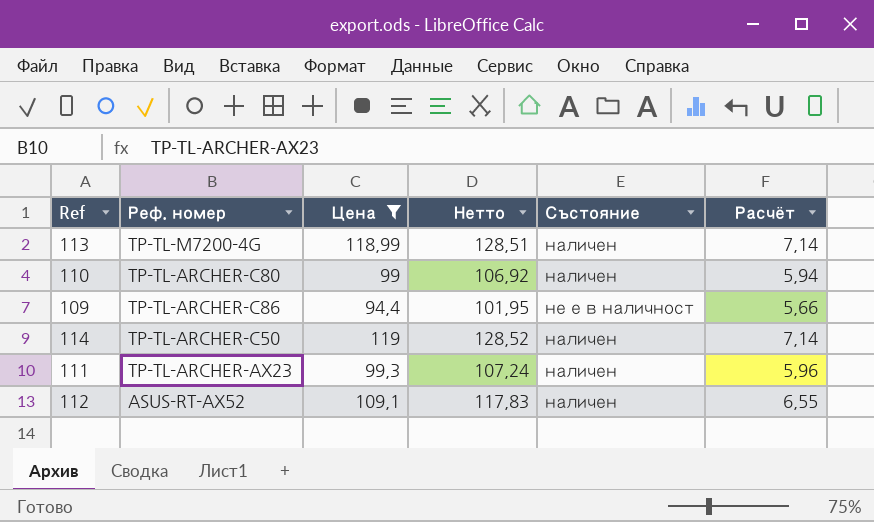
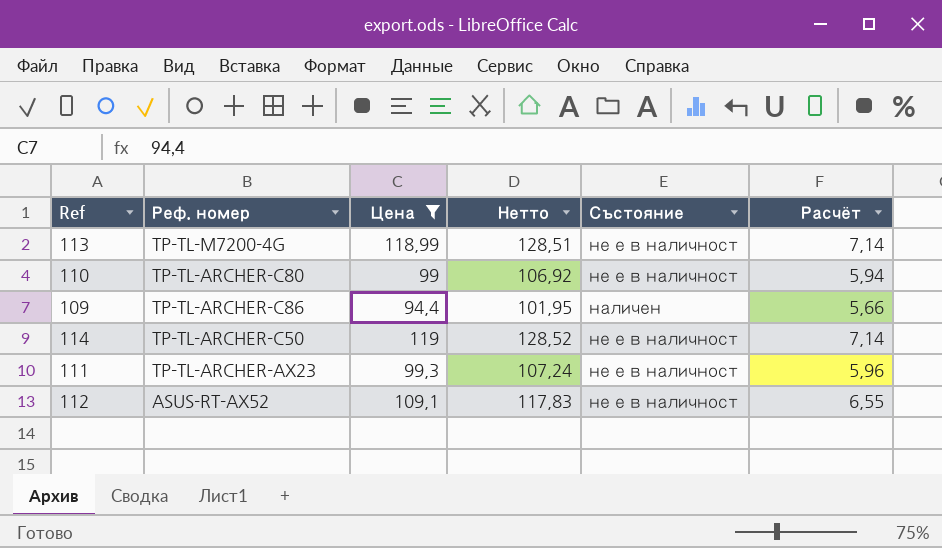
113 | Състояние: наличен -> не е в наличност
110 | Състояние: наличен -> не е в наличност
109 | Състояние: не е в наличност -> наличен
114 | Състояние: наличен -> не е в наличност
111 | Състояние: наличен -> не е в наличност
112 | Състояние: наличен -> не е в наличност

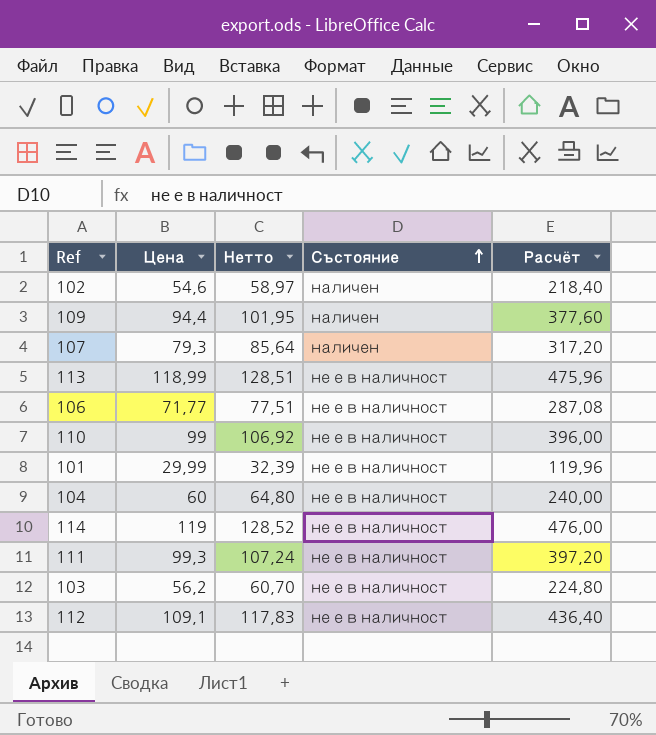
filter: Цена >= 94,4 -> none
row order: none -> Състояние ascending
column Реф. номер | position: 2 -> none
column Расчёт | formula: [Цена] * 0,06 -> [Цена] * 4

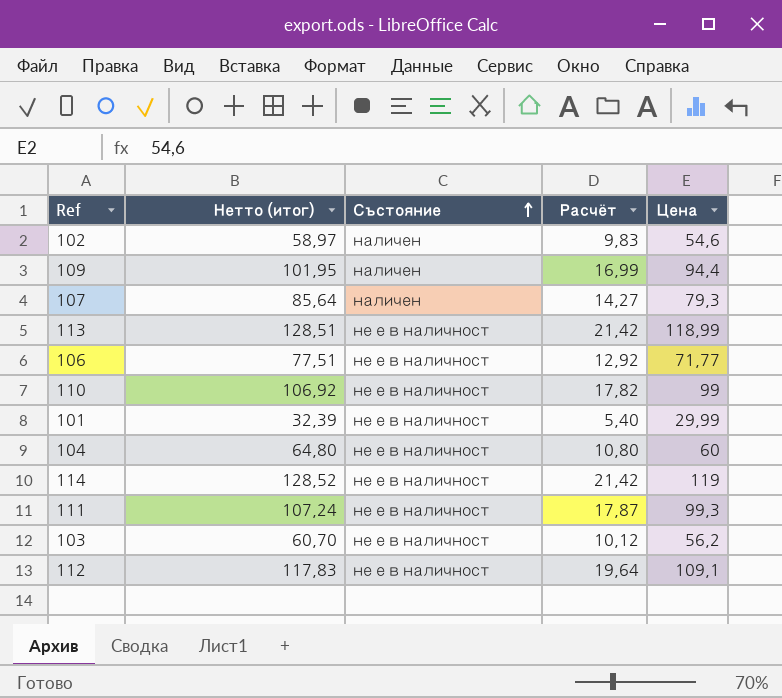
column name: Нетто -> Нетто (итог)
column Расчёт | formula: [Цена] * 4 -> [Цена] * 0,18
column Цена | position: 2 -> 5

